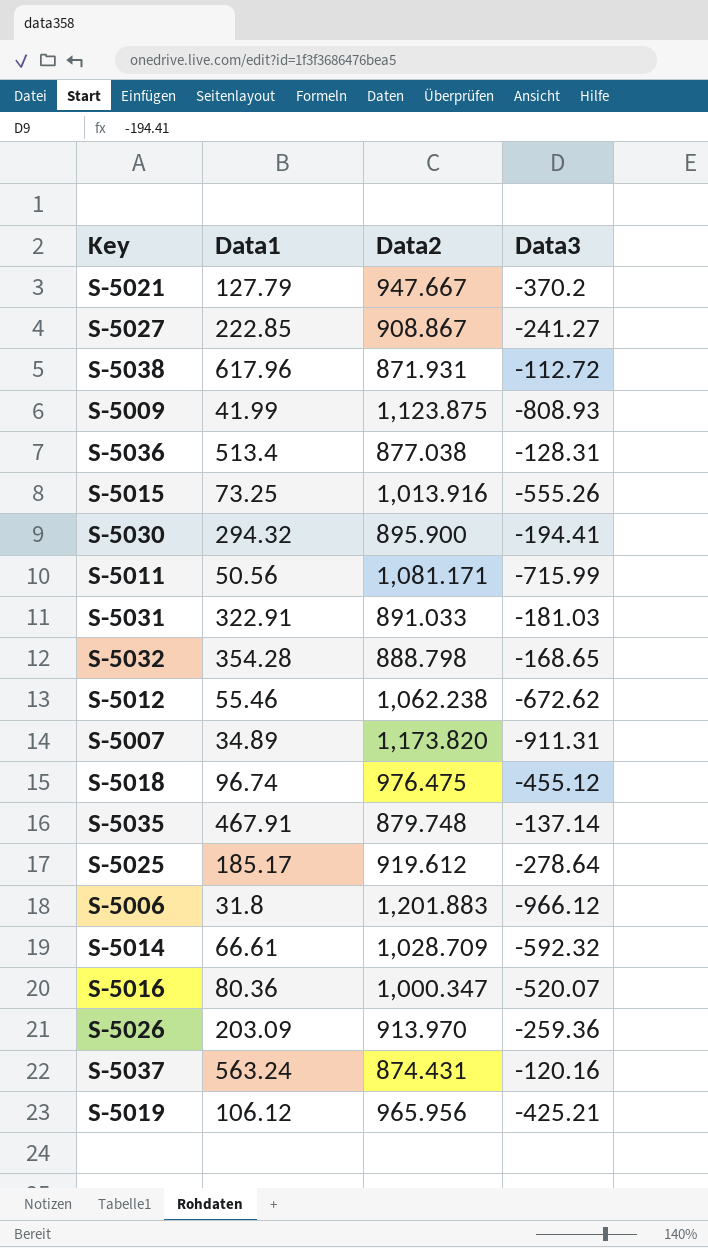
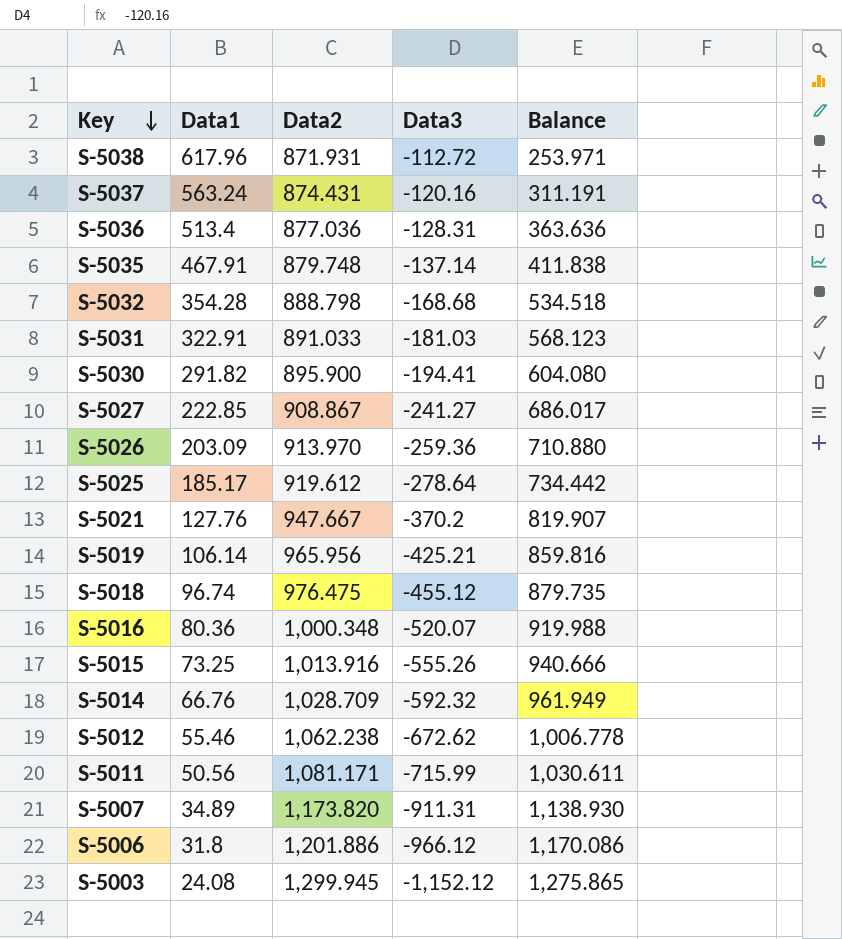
row order: none -> Key descending
column Balance | formula: none -> [Data2] - [Data1]
row S-5009: 41.99 | 1,123.875 | -808.93 -> none
S-5036 | Data2: 877.038 -> 877.036
S-5032 | Data3: -168.65 -> -168.68
S-5030 | Data1: 294.32 -> 291.82
S-5021 | Data1: 127.79 -> 127.76
S-5019 | Data1: 106.12 -> 106.14
S-5016 | Data2: 1,000.347 -> 1,000.348
S-5014 | Data1: 66.61 -> 66.76
S-5006 | Data2: 1,201.883 -> 1,201.886
row S-5003: none -> 24.08 | 1,299.945 | -1,152.12 | 1,275.865

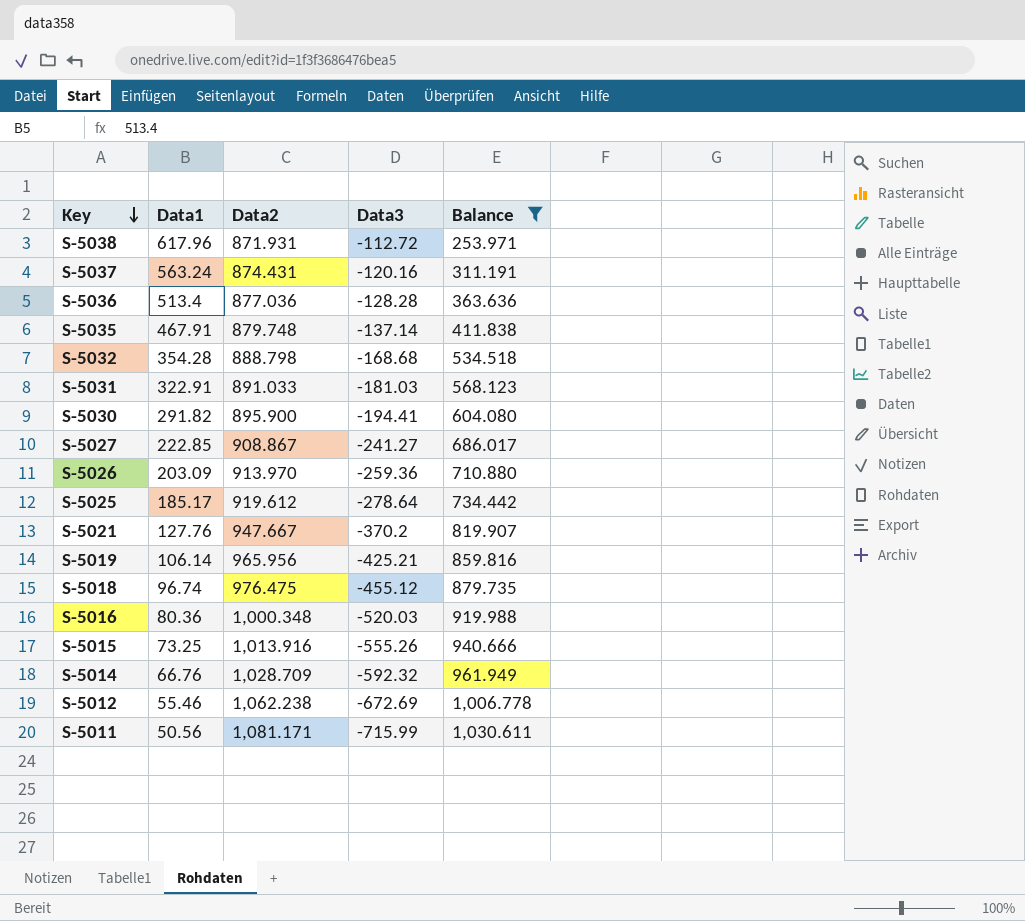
filter: none -> Balance <= 1,030.611
S-5036 | Data3: -128.31 -> -128.28
S-5016 | Data3: -520.07 -> -520.03
S-5012 | Data3: -672.62 -> -672.69

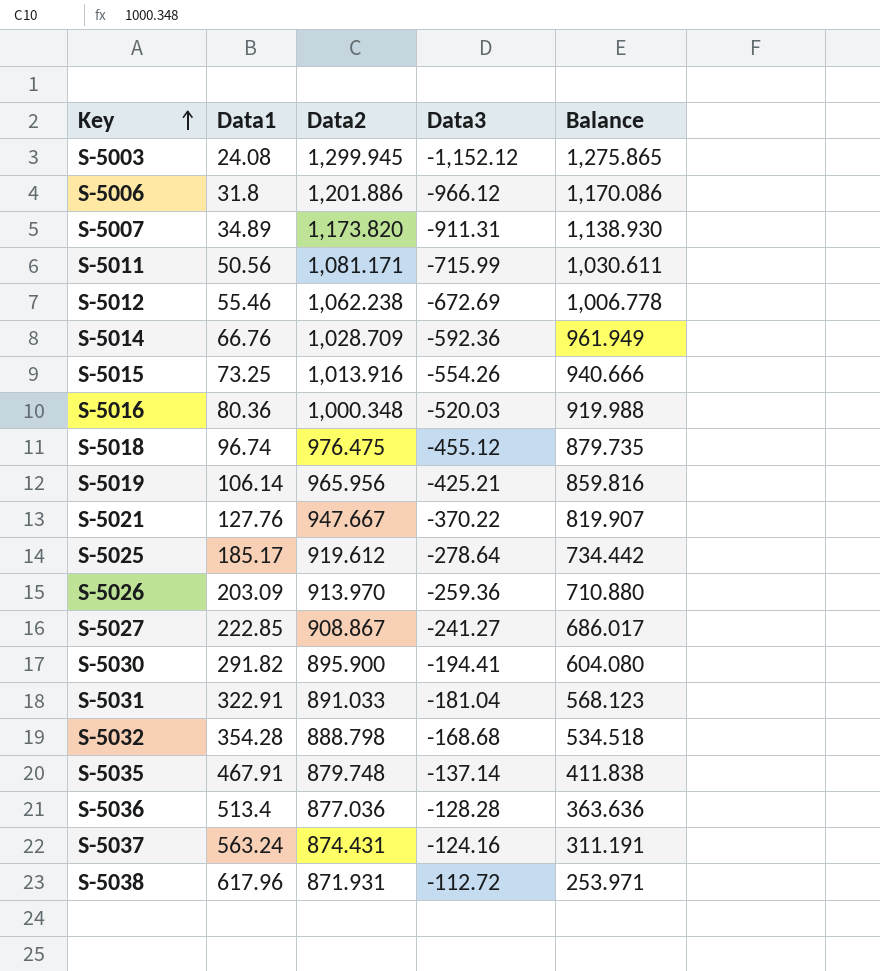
filter: Balance <= 1,030.611 -> none
row order: Key descending -> Key ascending
S-5014 | Data3: -592.32 -> -592.36
S-5015 | Data3: -555.26 -> -554.26
S-5021 | Data3: -370.2 -> -370.22
S-5031 | Data3: -181.03 -> -181.04
S-5037 | Data3: -120.16 -> -124.16

